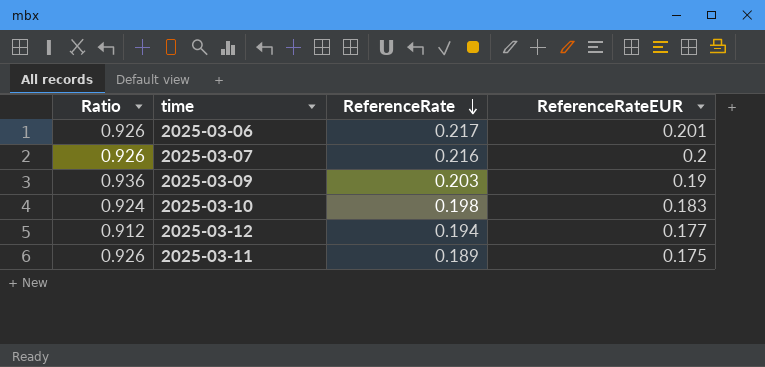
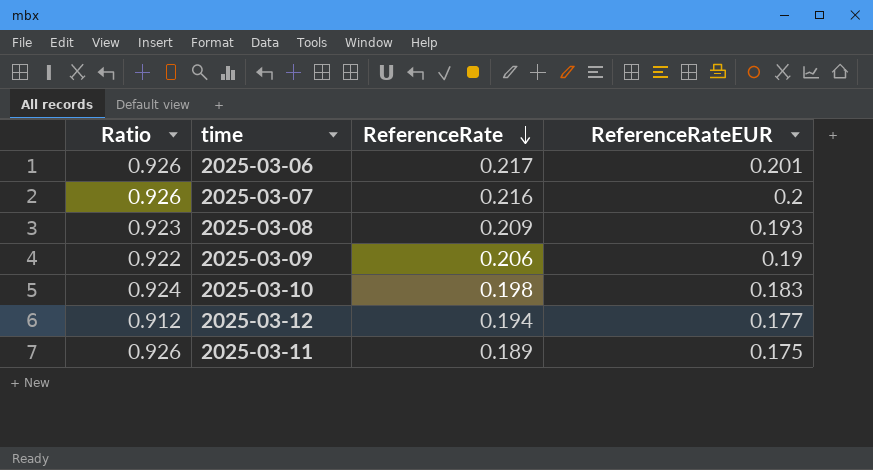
row 2025-03-08: none -> 0.923 | 0.209 | 0.193
2025-03-09 | Ratio: 0.936 -> 0.922
2025-03-09 | ReferenceRate: 0.203 -> 0.206

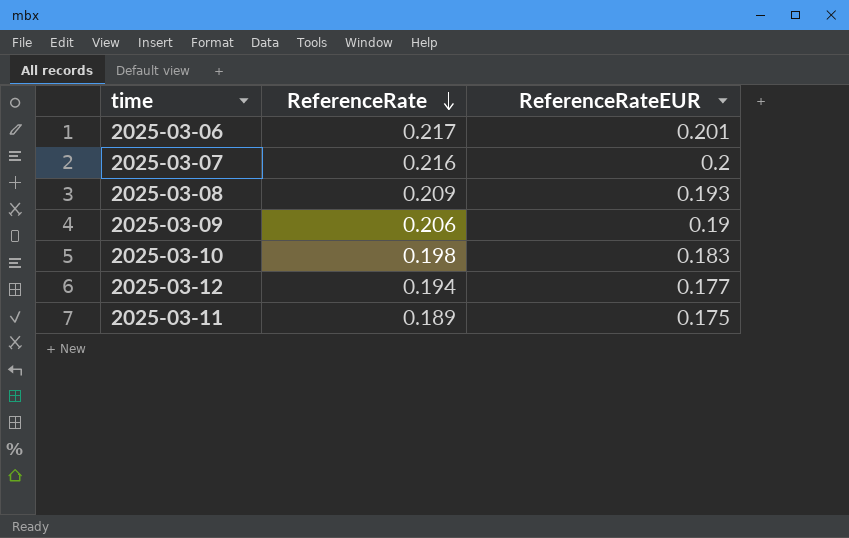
column Ratio | formula: [ReferenceRateEUR] / [ReferenceRate] -> none

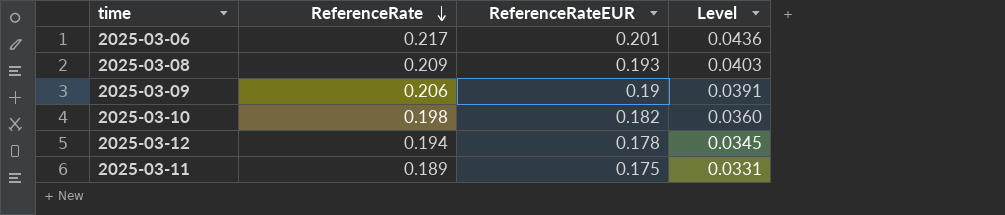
column Level | formula: none -> [ReferenceRate] * [ReferenceRateEUR]
row 2025-03-07: 0.216 | 0.2 -> none
2025-03-10 | ReferenceRateEUR: 0.183 -> 0.182
2025-03-12 | ReferenceRateEUR: 0.177 -> 0.178

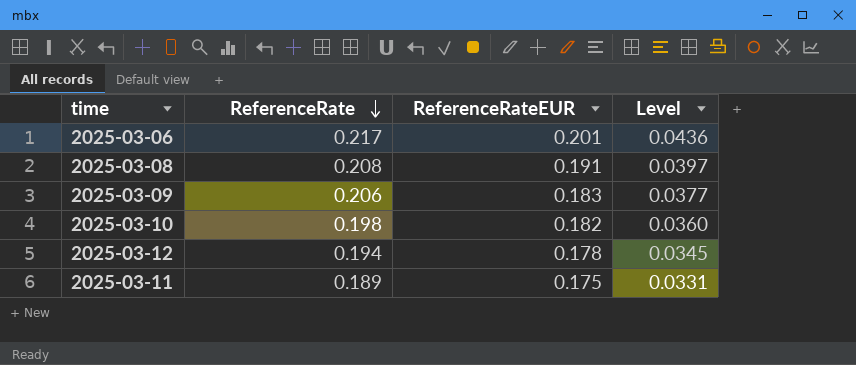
2025-03-08 | ReferenceRate: 0.209 -> 0.208
2025-03-08 | ReferenceRateEUR: 0.193 -> 0.191
2025-03-08 | Level: 0.0403 -> 0.0397
2025-03-09 | ReferenceRateEUR: 0.19 -> 0.183
2025-03-09 | Level: 0.0391 -> 0.0377

